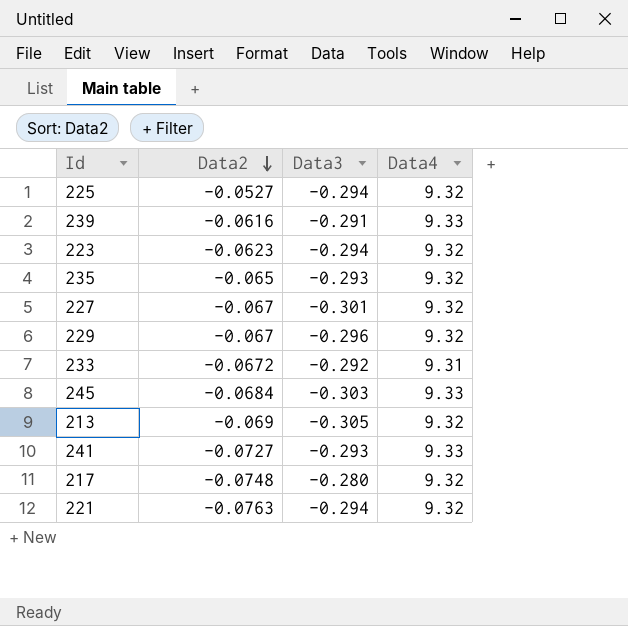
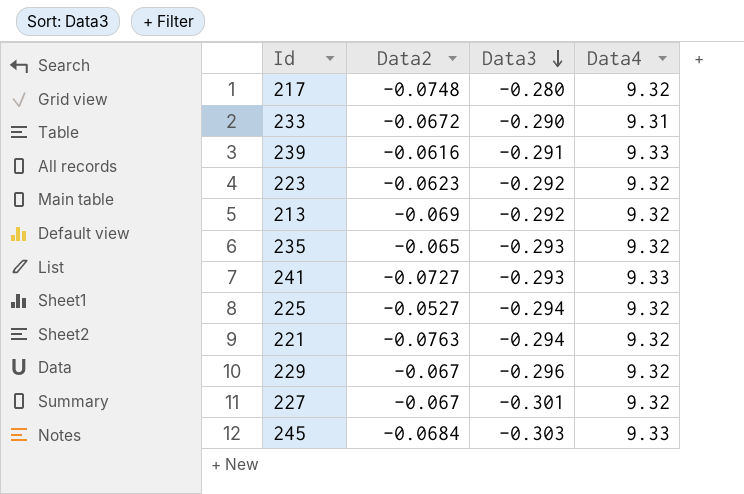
row order: Data2 descending -> Data3 descending
233 | Data3: -0.292 -> -0.290
223 | Data3: -0.294 -> -0.292
213 | Data3: -0.305 -> -0.292

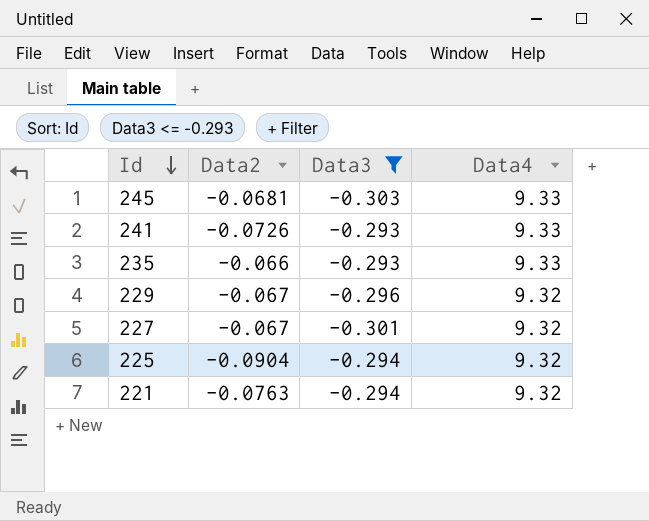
filter: none -> Data3 <= -0.293
row order: Data3 descending -> Id descending
245 | Data2: -0.0684 -> -0.0681
241 | Data2: -0.0727 -> -0.0726
235 | Data2: -0.065 -> -0.066
235 | Data4: 9.32 -> 9.33
225 | Data2: -0.0527 -> -0.0904

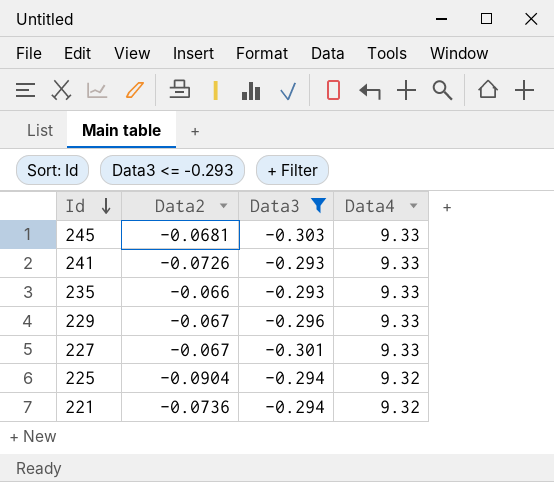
229 | Data4: 9.32 -> 9.33
227 | Data4: 9.32 -> 9.33
221 | Data2: -0.0763 -> -0.0736

